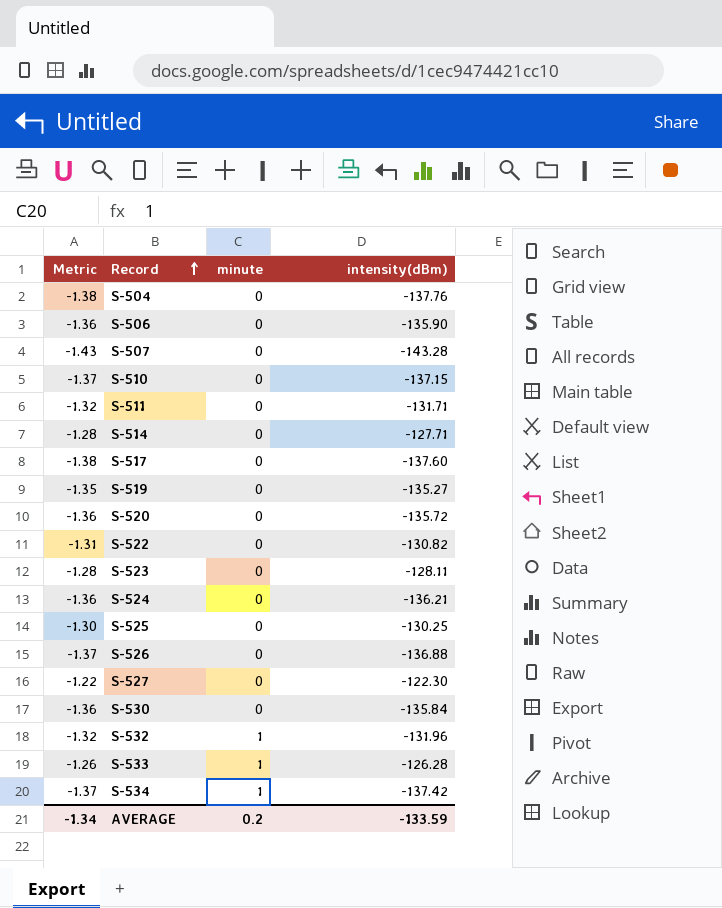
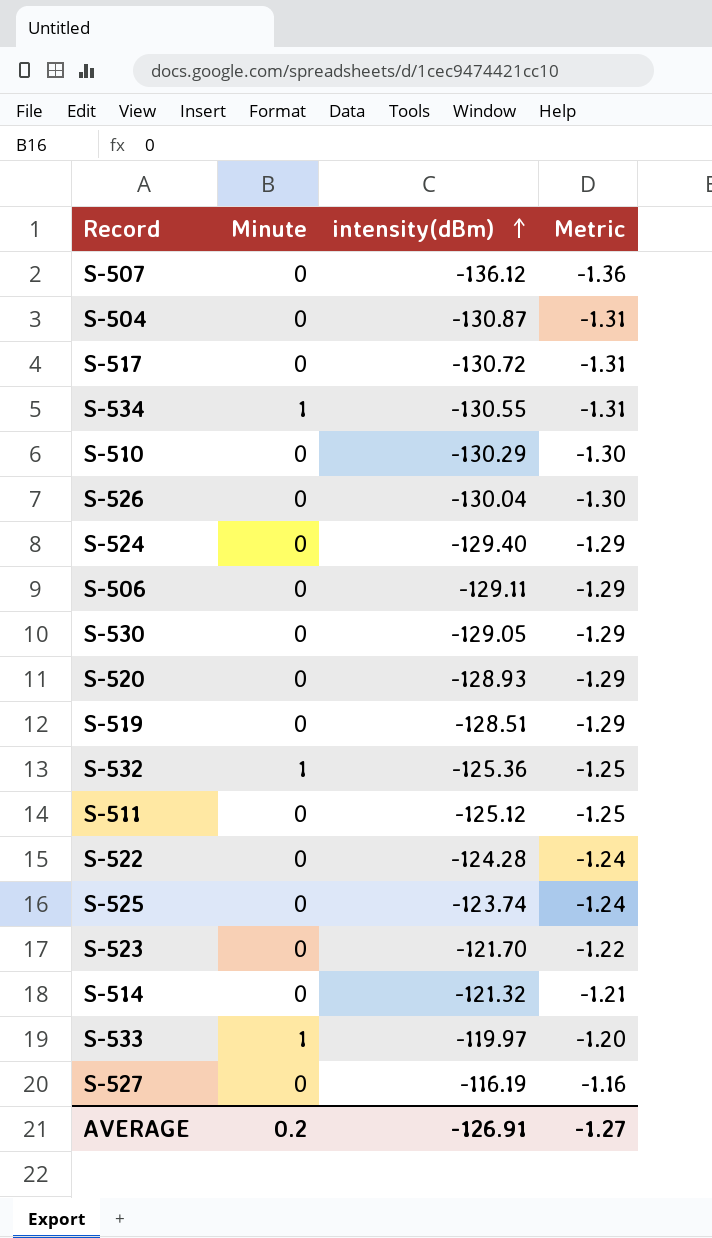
row order: Record ascending -> intensity(dBm) ascending
column name: minute -> Minute
column Metric | position: 1 -> 4
S-507 | intensity(dBm): -143.28 -> -136.12
S-507 | Metric: -1.43 -> -1.36
S-504 | intensity(dBm): -137.76 -> -130.87
S-504 | Metric: -1.38 -> -1.31
S-517 | intensity(dBm): -137.60 -> -130.72
S-517 | Metric: -1.38 -> -1.31
S-534 | intensity(dBm): -137.42 -> -130.55
S-534 | Metric: -1.37 -> -1.31
S-510 | intensity(dBm): -137.15 -> -130.29
S-510 | Metric: -1.37 -> -1.30
S-526 | intensity(dBm): -136.88 -> -130.04
S-526 | Metric: -1.37 -> -1.30
S-524 | intensity(dBm): -136.21 -> -129.40
S-524 | Metric: -1.36 -> -1.29
S-506 | intensity(dBm): -135.90 -> -129.11
S-506 | Metric: -1.36 -> -1.29
S-530 | intensity(dBm): -135.84 -> -129.05
S-530 | Metric: -1.36 -> -1.29
S-520 | intensity(dBm): -135.72 -> -128.93
S-520 | Metric: -1.36 -> -1.29
S-519 | intensity(dBm): -135.27 -> -128.51
S-519 | Metric: -1.35 -> -1.29
S-532 | intensity(dBm): -131.96 -> -125.36
S-532 | Metric: -1.32 -> -1.25
S-511 | intensity(dBm): -131.71 -> -125.12
S-511 | Metric: -1.32 -> -1.25
S-522 | intensity(dBm): -130.82 -> -124.28
S-522 | Metric: -1.31 -> -1.24
S-525 | intensity(dBm): -130.25 -> -123.74
S-525 | Metric: -1.30 -> -1.24
S-523 | intensity(dBm): -128.11 -> -121.70
S-523 | Metric: -1.28 -> -1.22
S-514 | intensity(dBm): -127.71 -> -121.32
S-514 | Metric: -1.28 -> -1.21
S-533 | intensity(dBm): -126.28 -> -119.97
S-533 | Metric: -1.26 -> -1.20
S-527 | intensity(dBm): -122.30 -> -116.19
S-527 | Metric: -1.22 -> -1.16
AVERAGE | intensity(dBm): -133.59 -> -126.91
AVERAGE | Metric: -1.34 -> -1.27

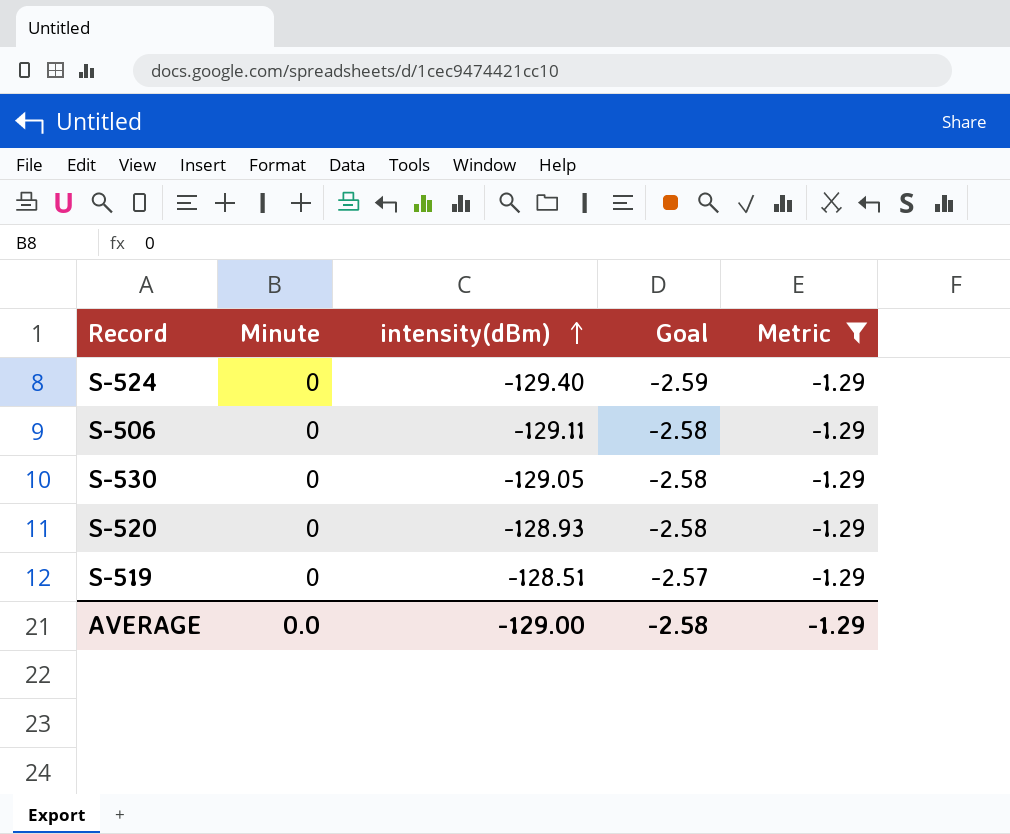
filter: none -> Metric = -1.29
column Goal | formula: none -> [intensity(dBm)] * 0.02
AVERAGE | Minute: 0.2 -> 0.0
AVERAGE | intensity(dBm): -126.91 -> -129.00
AVERAGE | Metric: -1.27 -> -1.29

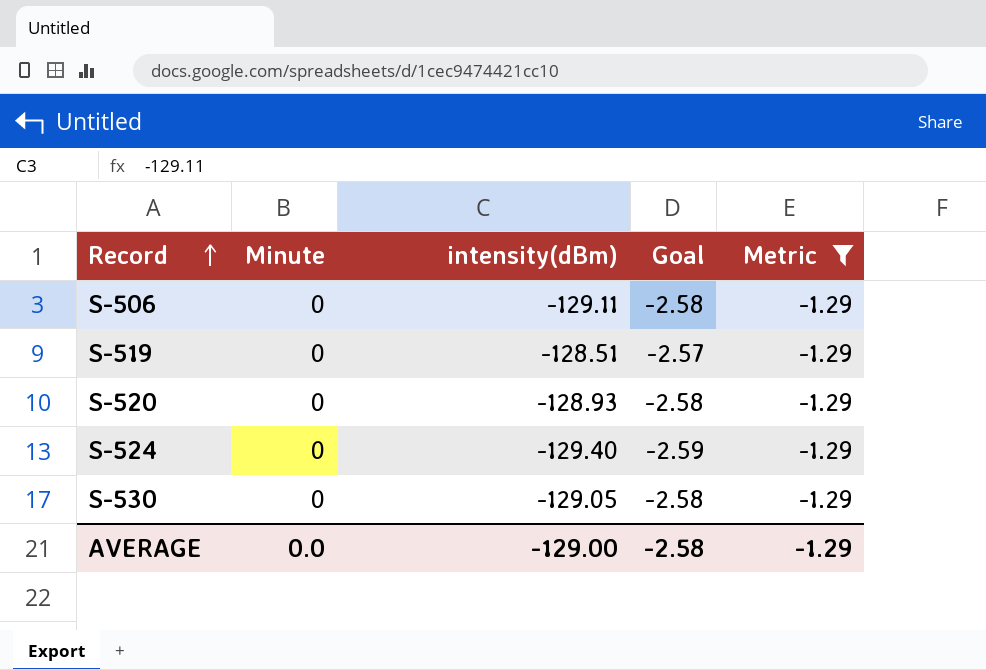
row order: intensity(dBm) ascending -> Record ascending

